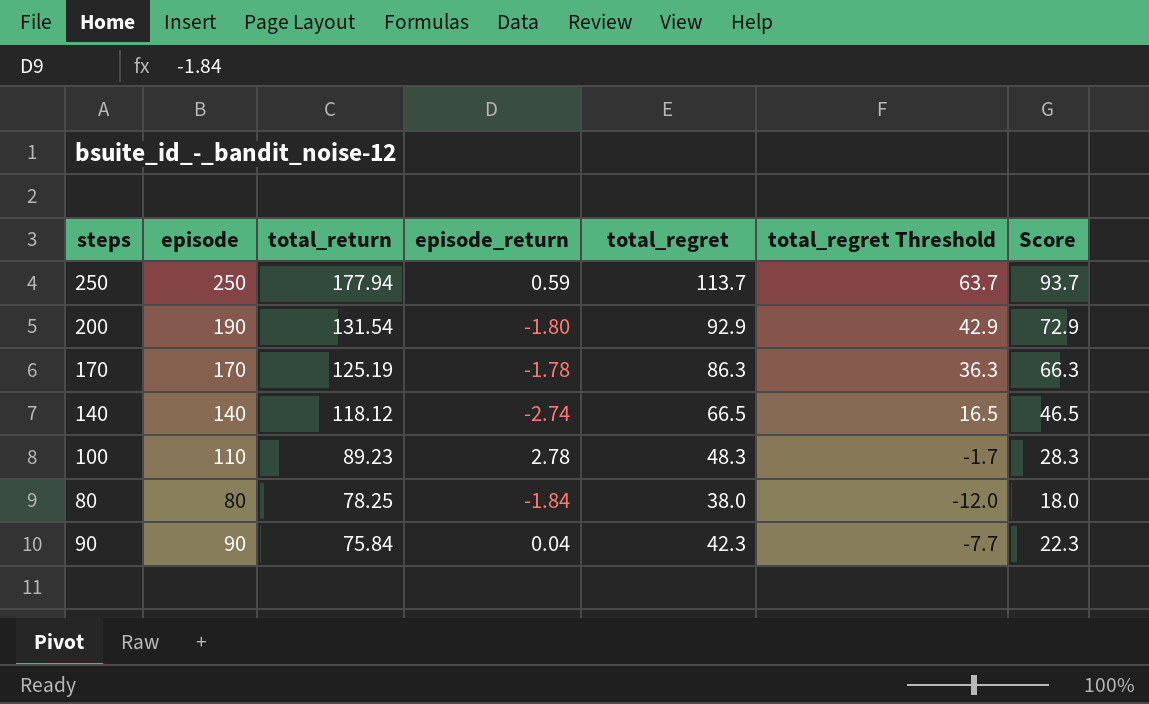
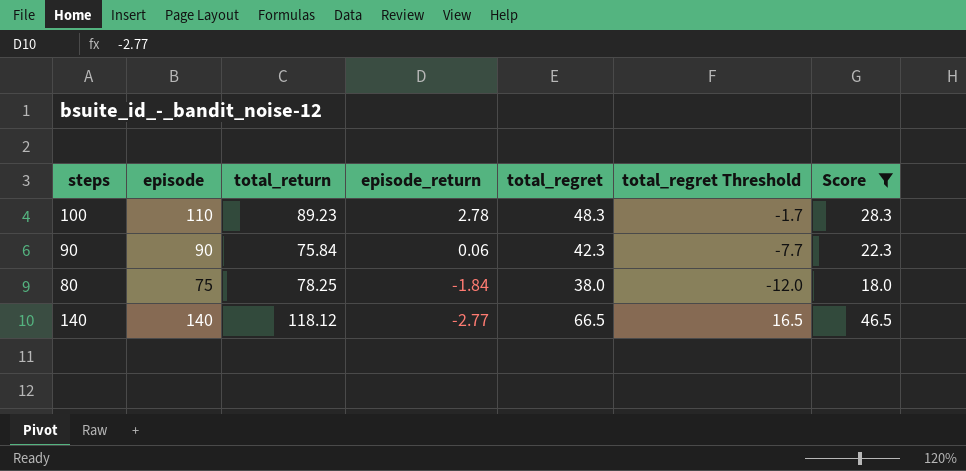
filter: none -> Score <= 46.5
row order: total_return descending -> episode_return descending
90 | episode_return: 0.04 -> 0.06
80 | episode: 80 -> 75
140 | episode_return: -2.74 -> -2.77

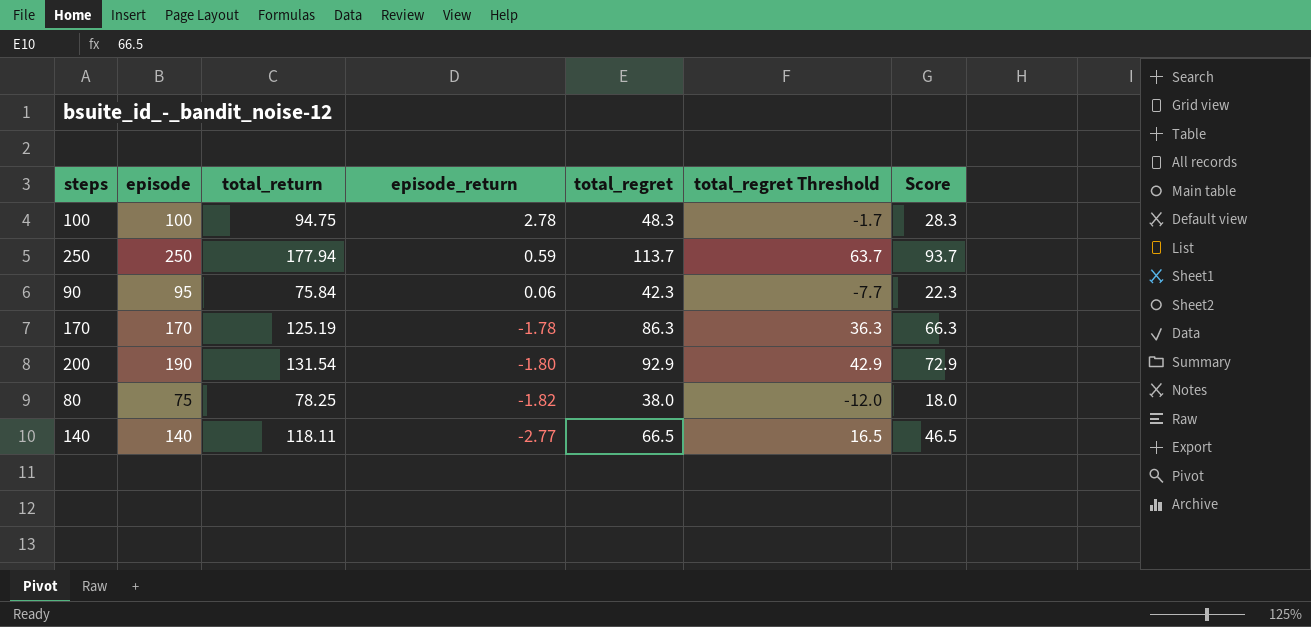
filter: Score <= 46.5 -> none
100 | episode: 110 -> 100
100 | total_return: 89.23 -> 94.75
90 | episode: 90 -> 95
80 | episode_return: -1.84 -> -1.82
140 | total_return: 118.12 -> 118.11

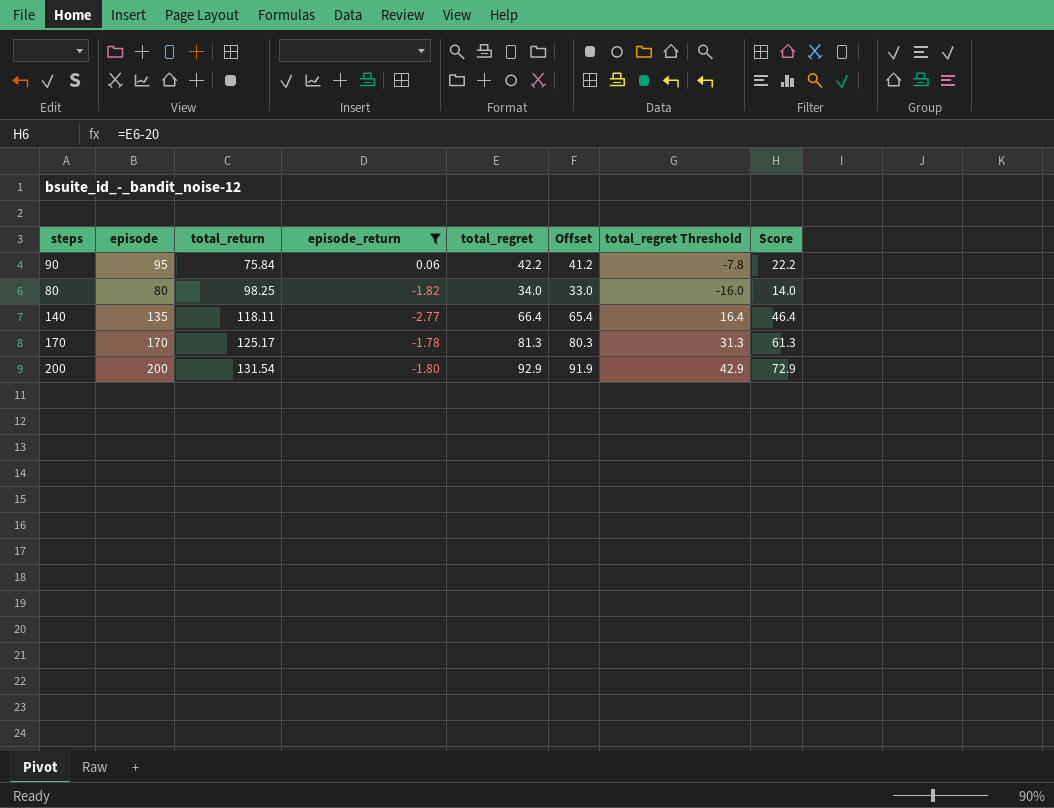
filter: none -> episode_return <= 0.06
row order: episode_return descending -> total_return ascending
column Offset | formula: none -> [total_regret] - 1
90 | total_regret: 42.3 -> 42.2
90 | total_regret Threshold: -7.7 -> -7.8
90 | Score: 22.3 -> 22.2
80 | episode: 75 -> 80
80 | total_return: 78.25 -> 98.25
80 | total_regret: 38.0 -> 34.0
80 | total_regret Threshold: -12.0 -> -16.0
80 | Score: 18.0 -> 14.0
140 | episode: 140 -> 135
140 | total_regret: 66.5 -> 66.4
140 | total_regret Threshold: 16.5 -> 16.4
140 | Score: 46.5 -> 46.4
170 | total_return: 125.19 -> 125.17
170 | total_regret: 86.3 -> 81.3
170 | total_regret Threshold: 36.3 -> 31.3
170 | Score: 66.3 -> 61.3
200 | episode: 190 -> 200

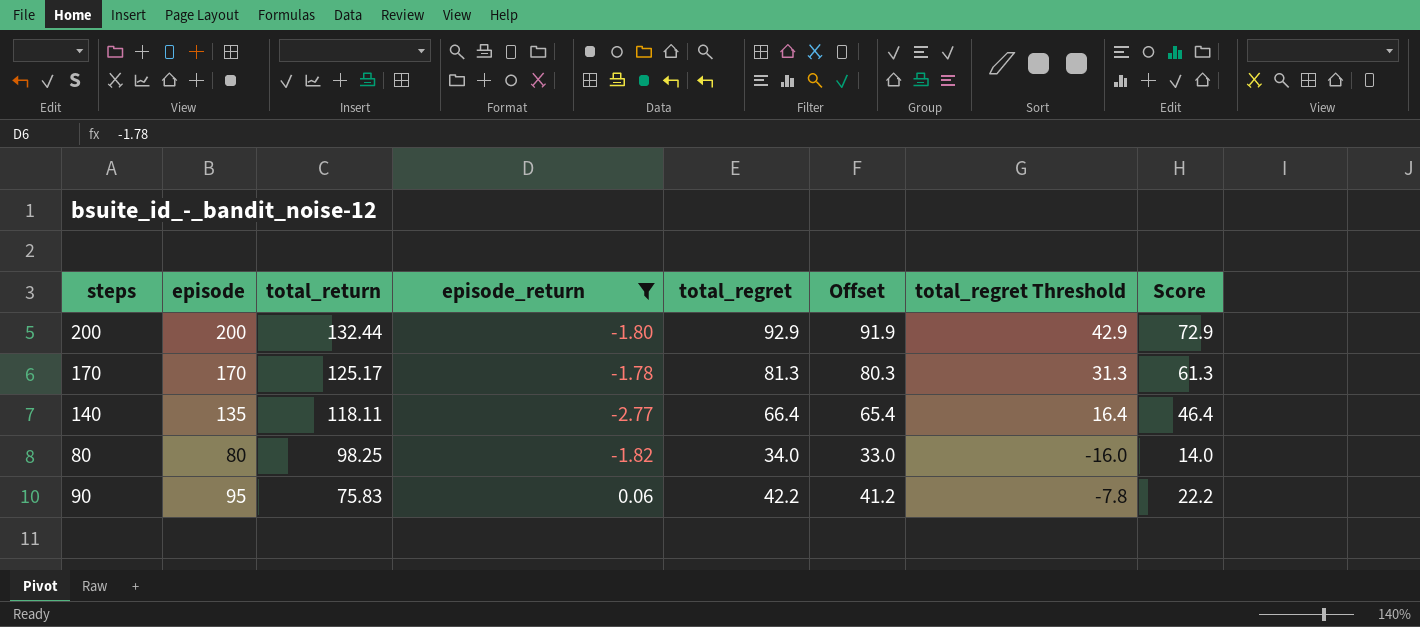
row order: total_return ascending -> total_return descending
200 | total_return: 131.54 -> 132.44
90 | total_return: 75.84 -> 75.83

